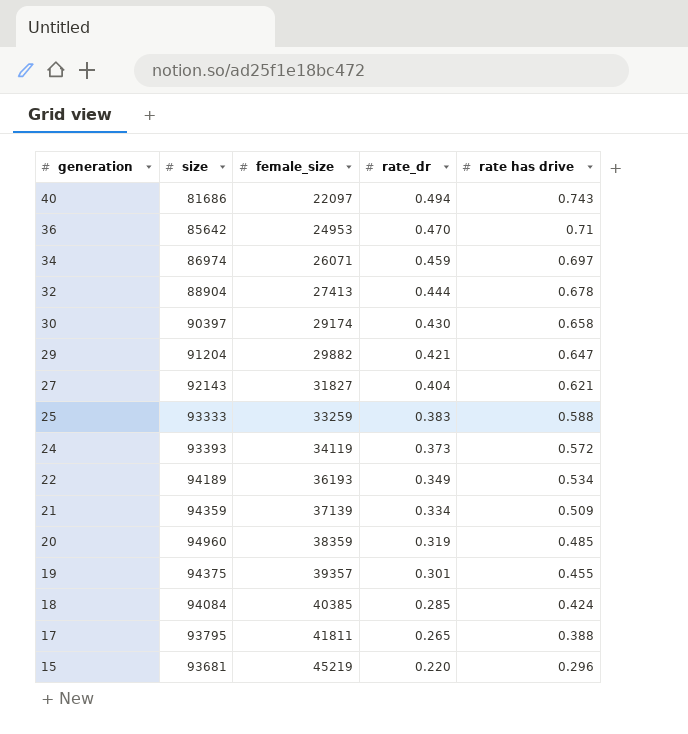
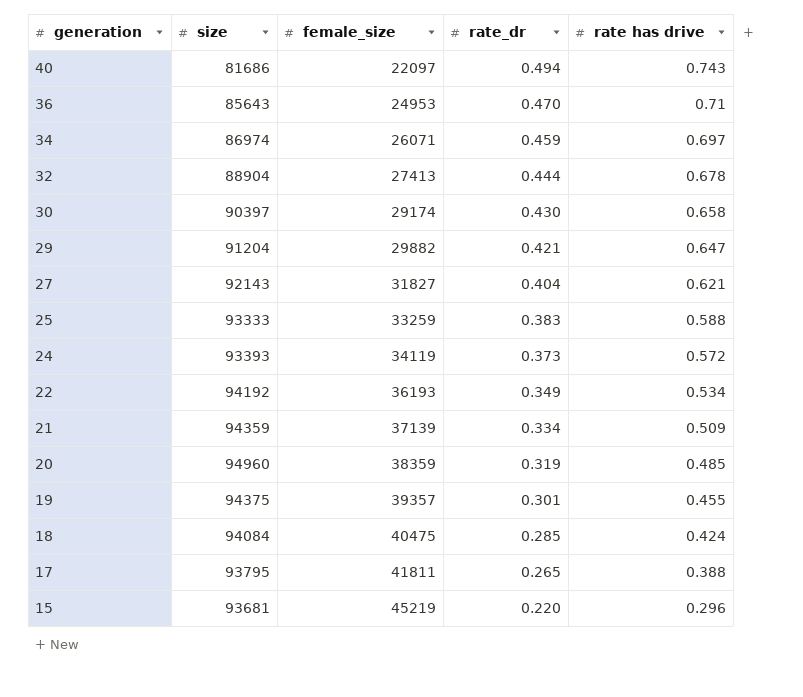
36 | size: 85642 -> 85643
22 | size: 94189 -> 94192
18 | female_size: 40385 -> 40475

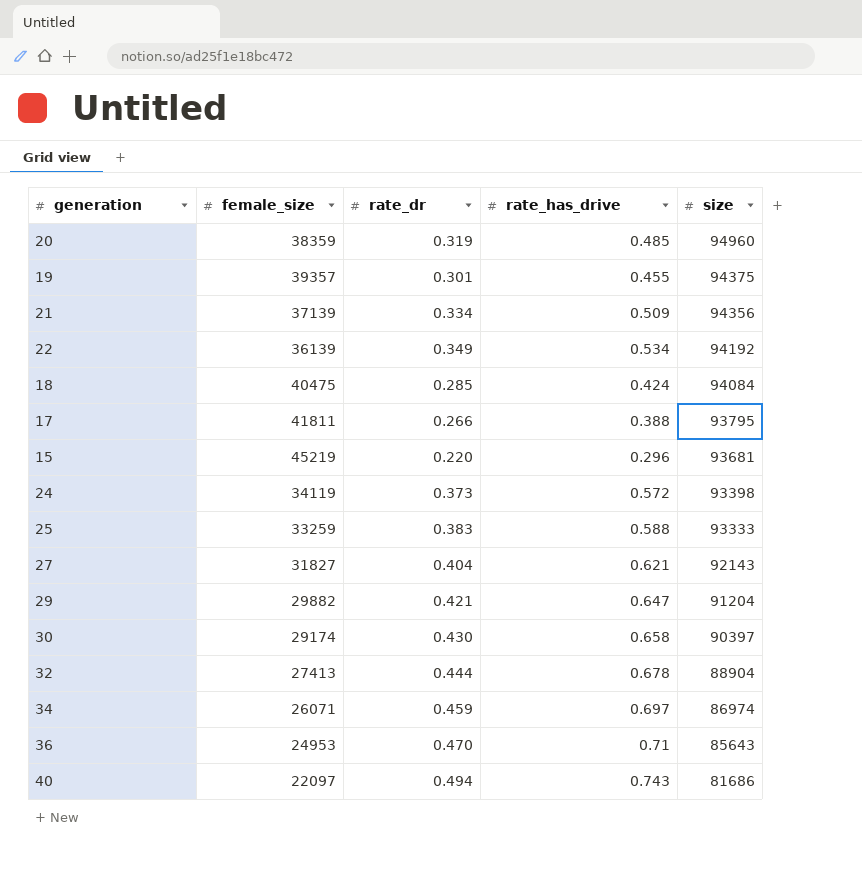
row order: generation descending -> size descending
column name: rate has drive -> rate_has_drive
column size | position: 2 -> 5
21 | size: 94359 -> 94356
22 | female_size: 36193 -> 36139
17 | rate_dr: 0.265 -> 0.266
24 | size: 93393 -> 93398

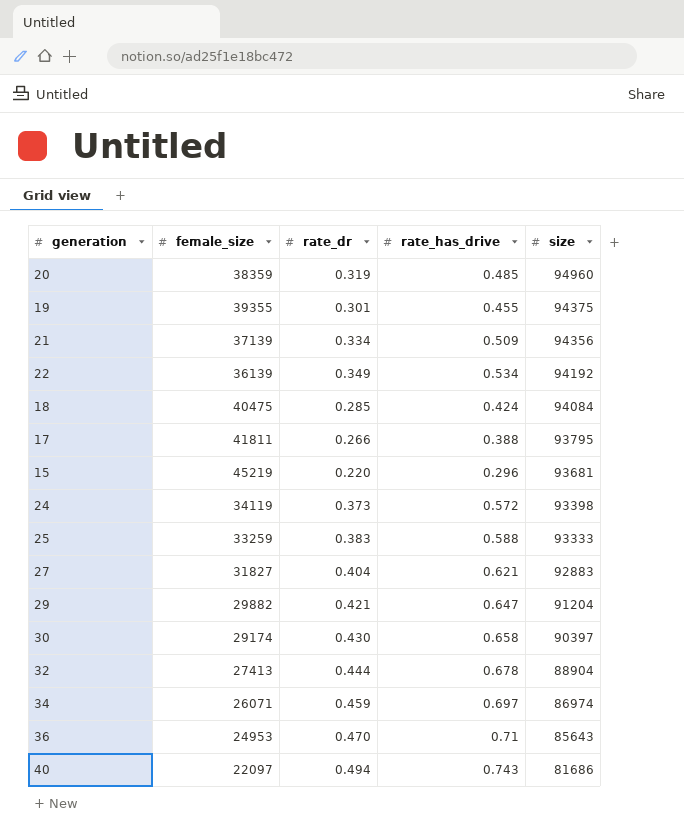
19 | female_size: 39357 -> 39355
27 | size: 92143 -> 92883

